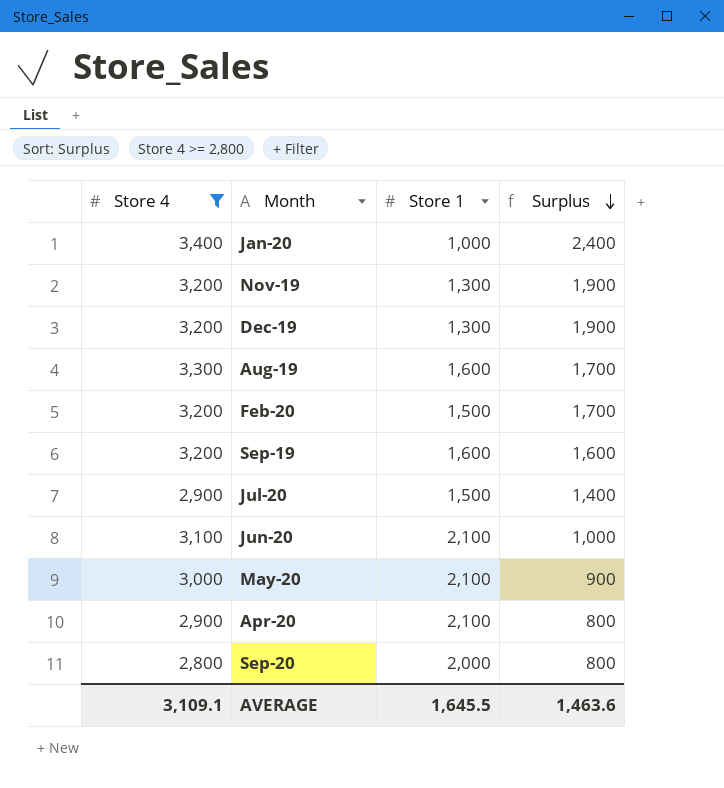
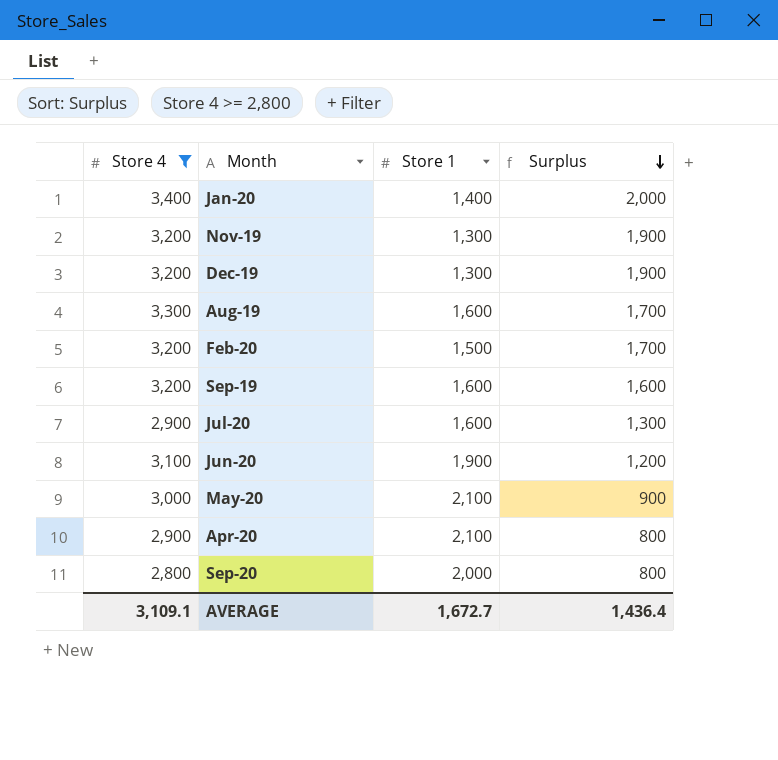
Jan-20 | Store 1: 1,000 -> 1,400
Jan-20 | Surplus: 2,400 -> 2,000
Jul-20 | Store 1: 1,500 -> 1,600
Jul-20 | Surplus: 1,400 -> 1,300
Jun-20 | Store 1: 2,100 -> 1,900
Jun-20 | Surplus: 1,000 -> 1,200
AVERAGE | Store 1: 1,645.5 -> 1,672.7
AVERAGE | Surplus: 1,463.6 -> 1,436.4

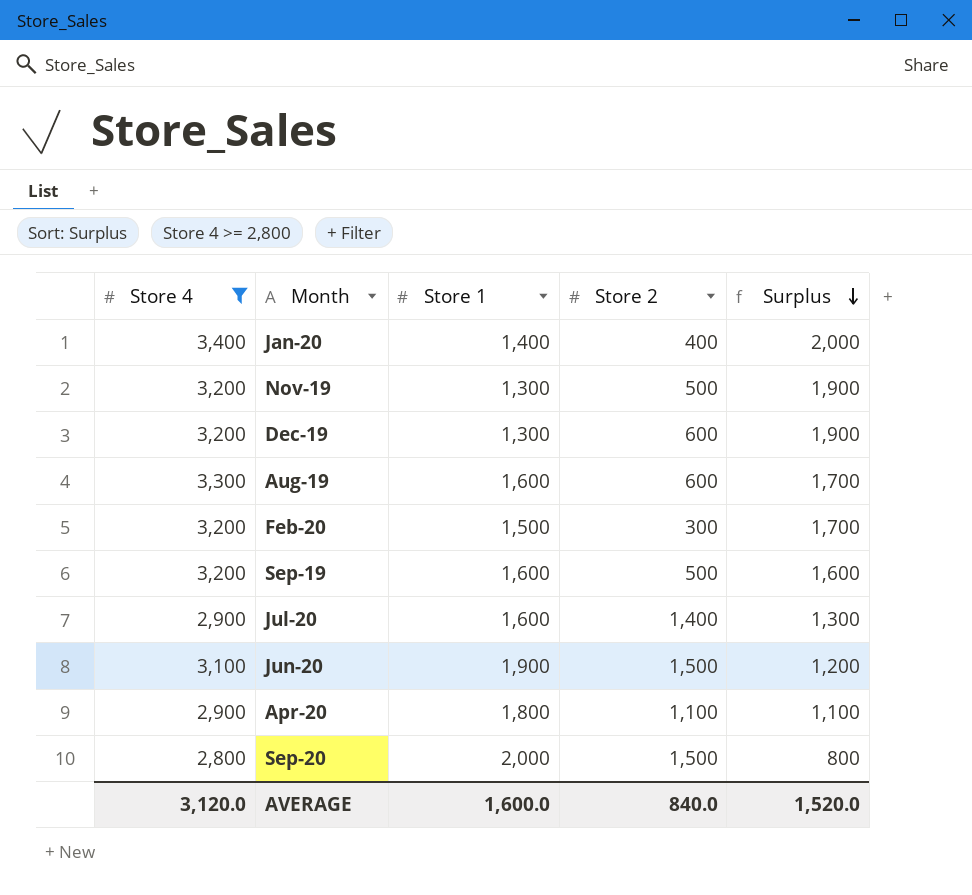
column Store 2 | position: none -> 4
row May-20: 3,000 | 2,100 | 900 -> none
Apr-20 | Store 1: 2,100 -> 1,800
Apr-20 | Surplus: 800 -> 1,100
AVERAGE | Store 4: 3,109.1 -> 3,120.0
AVERAGE | Store 1: 1,672.7 -> 1,600.0
AVERAGE | Surplus: 1,436.4 -> 1,520.0

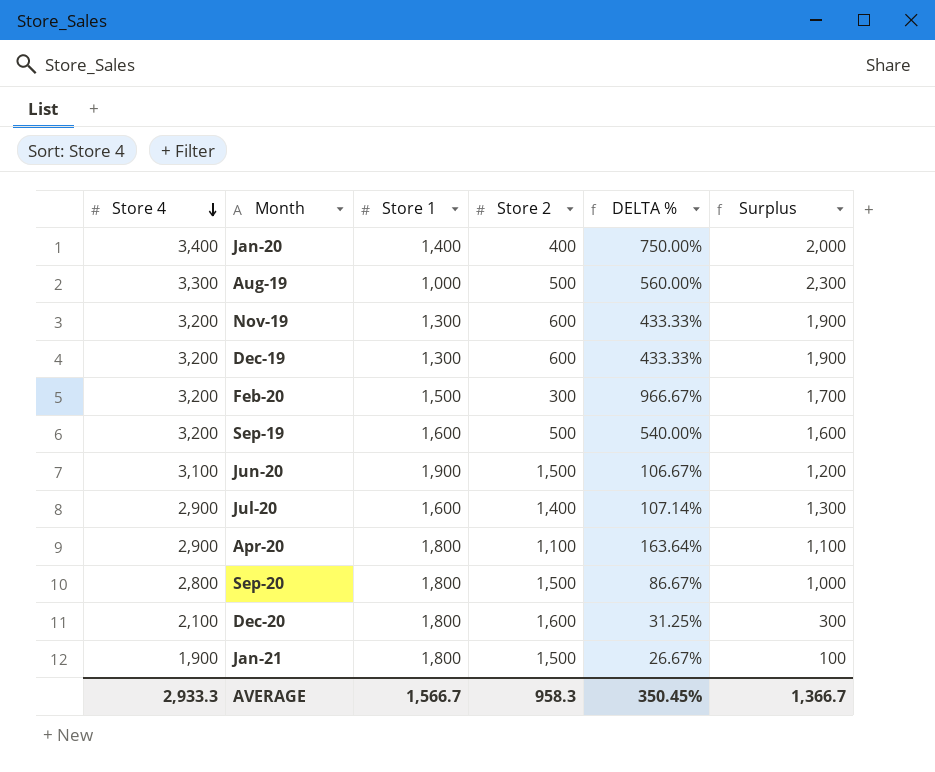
filter: Store 4 >= 2,800 -> none
row order: Surplus descending -> Store 4 descending
column DELTA % | formula: none -> ([Store 4] - [Store 2]) / [Store 2]
Aug-19 | Store 1: 1,600 -> 1,000
Aug-19 | Store 2: 600 -> 500
Aug-19 | Surplus: 1,700 -> 2,300
Nov-19 | Store 2: 500 -> 600
Sep-20 | Store 1: 2,000 -> 1,800
Sep-20 | Surplus: 800 -> 1,000
AVERAGE | Store 4: 3,120.0 -> 2,933.3
AVERAGE | Store 1: 1,600.0 -> 1,566.7
AVERAGE | Store 2: 840.0 -> 958.3
AVERAGE | Surplus: 1,520.0 -> 1,366.7

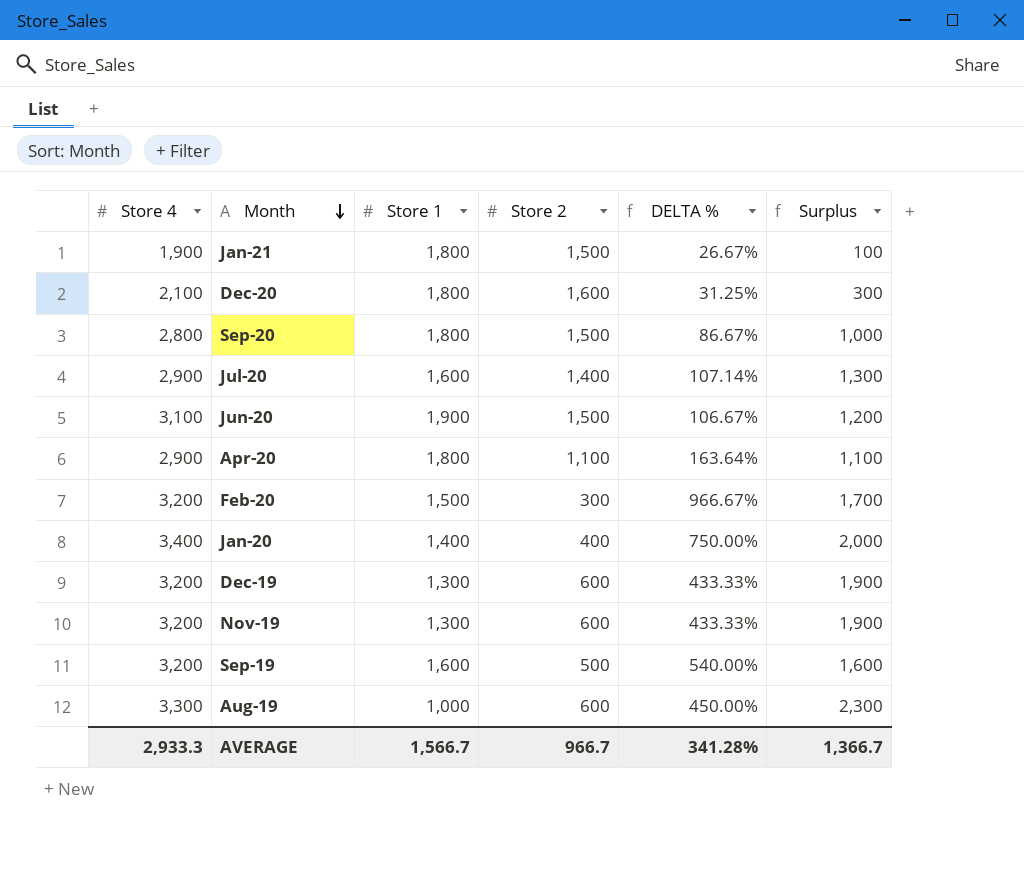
row order: Store 4 descending -> Month descending
Aug-19 | Store 2: 500 -> 600
Aug-19 | DELTA %: 560.00% -> 450.00%
AVERAGE | Store 2: 958.3 -> 966.7
AVERAGE | DELTA %: 350.45% -> 341.28%

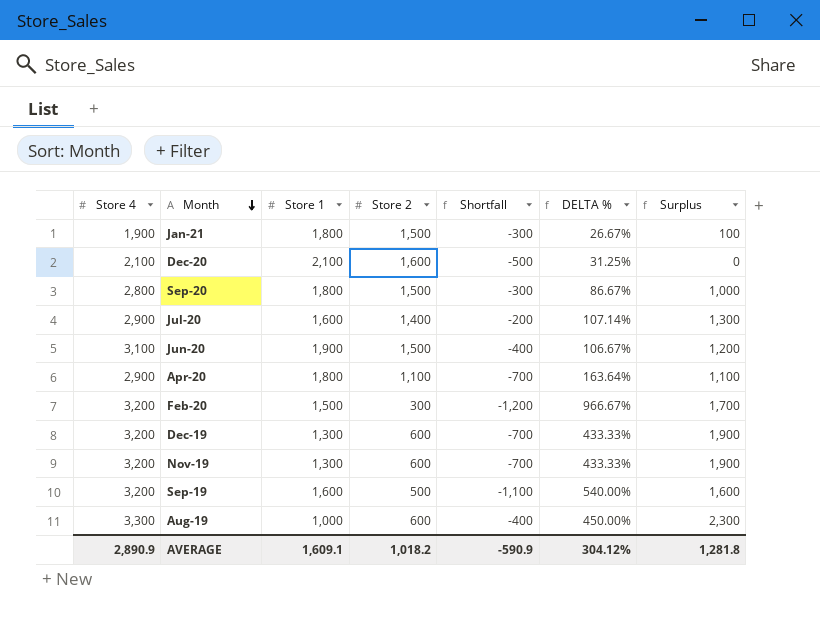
column Shortfall | formula: none -> [Store 2] - [Store 1]
row Jan-20: 3,400 | 1,400 | 400 | 750.00% | 2,000 -> none
Dec-20 | Store 1: 1,800 -> 2,100
Dec-20 | Surplus: 300 -> 0
AVERAGE | Store 4: 2,933.3 -> 2,890.9
AVERAGE | Store 1: 1,566.7 -> 1,609.1
AVERAGE | Store 2: 966.7 -> 1,018.2
AVERAGE | DELTA %: 341.28% -> 304.12%
AVERAGE | Surplus: 1,366.7 -> 1,281.8

